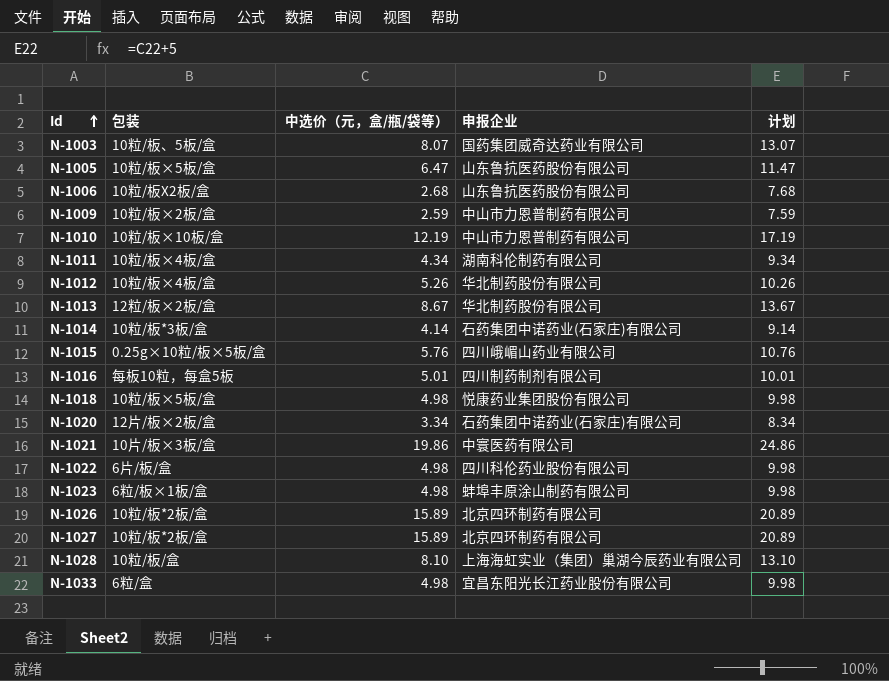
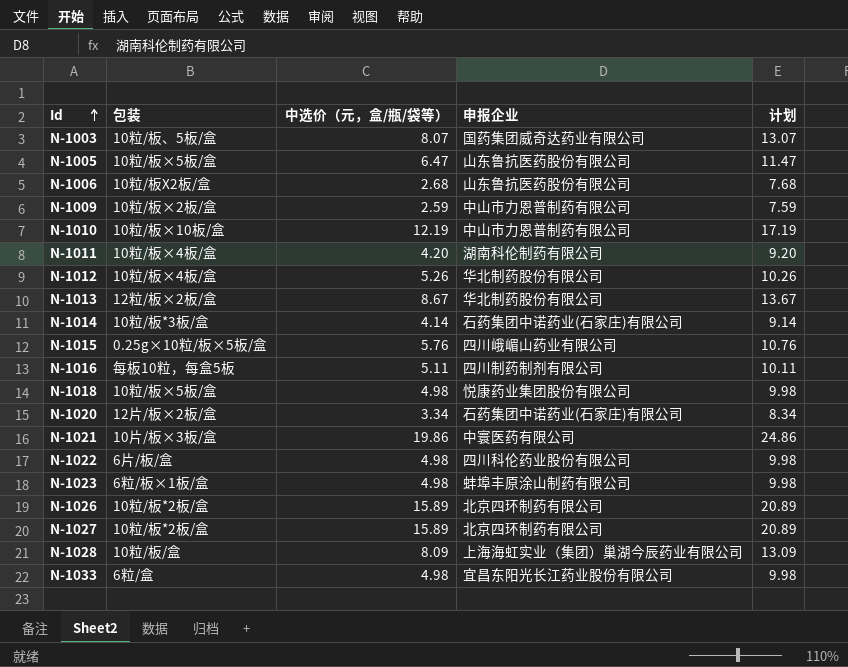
N-1011 | 中选价（元，盒/瓶/袋等）: 4.34 -> 4.20
N-1011 | 计划: 9.34 -> 9.20
N-1016 | 中选价（元，盒/瓶/袋等）: 5.01 -> 5.11
N-1016 | 计划: 10.01 -> 10.11
N-1028 | 中选价（元，盒/瓶/袋等）: 8.10 -> 8.09
N-1028 | 计划: 13.10 -> 13.09

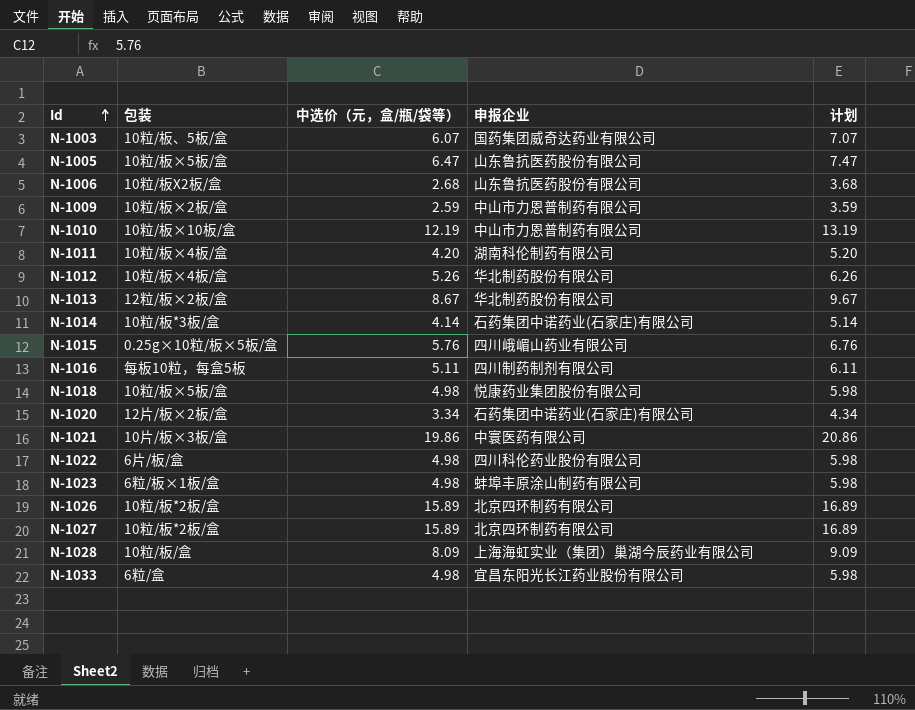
column 计划 | formula: [中选价（元，盒/瓶/袋等）] + 5 -> [中选价（元，盒/瓶/袋等）] + 1
N-1003 | 中选价（元，盒/瓶/袋等）: 8.07 -> 6.07

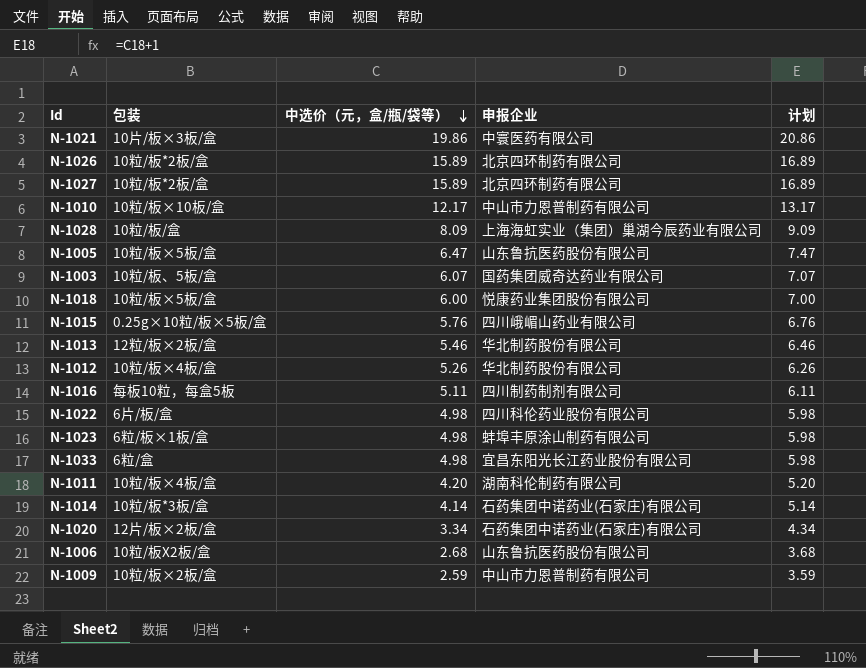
row order: Id ascending -> 中选价（元，盒/瓶/袋等） descending
N-1010 | 中选价（元，盒/瓶/袋等）: 12.19 -> 12.17
N-1010 | 计划: 13.19 -> 13.17
N-1018 | 中选价（元，盒/瓶/袋等）: 4.98 -> 6.00
N-1018 | 计划: 5.98 -> 7.00
N-1013 | 中选价（元，盒/瓶/袋等）: 8.67 -> 5.46
N-1013 | 计划: 9.67 -> 6.46

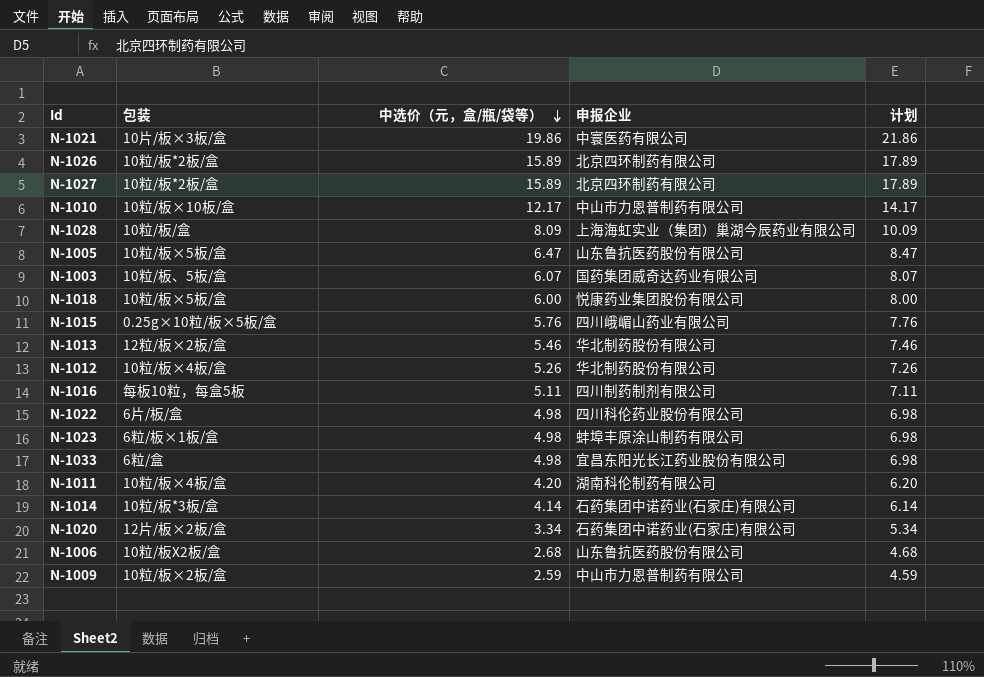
column 计划 | formula: [中选价（元，盒/瓶/袋等）] + 1 -> [中选价（元，盒/瓶/袋等）] + 2

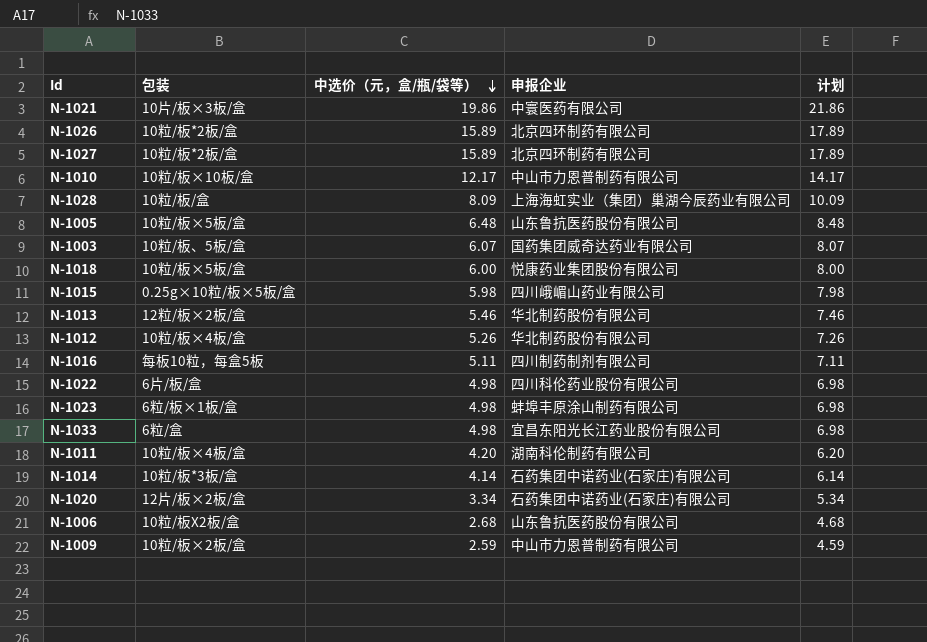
N-1005 | 中选价（元，盒/瓶/袋等）: 6.47 -> 6.48
N-1005 | 计划: 8.47 -> 8.48
N-1015 | 中选价（元，盒/瓶/袋等）: 5.76 -> 5.98
N-1015 | 计划: 7.76 -> 7.98

